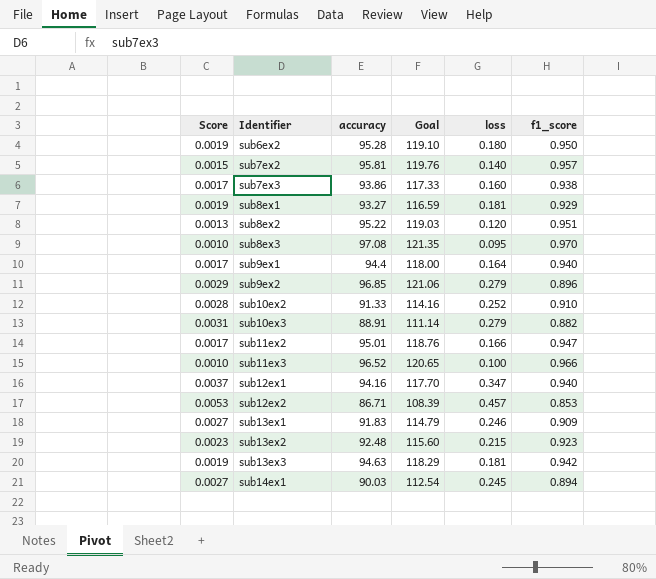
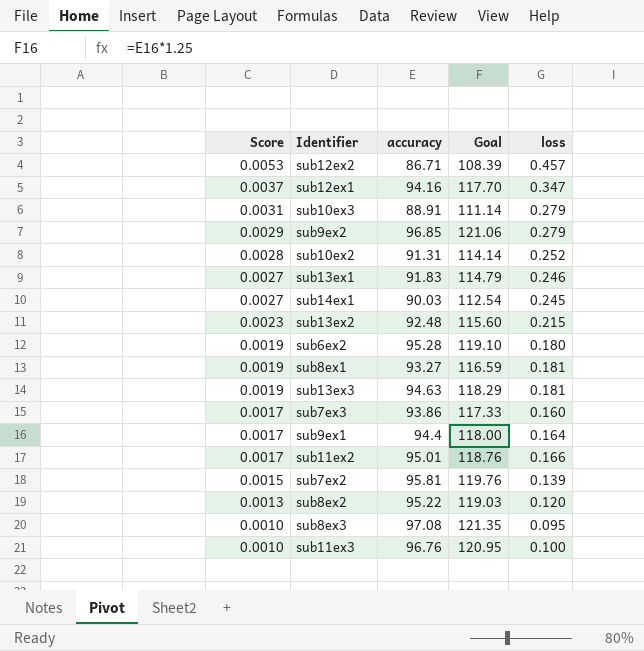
row order: Identifier ascending -> Score descending
column f1_score | position: 6 -> none
sub10ex2 | accuracy: 91.33 -> 91.31
sub10ex2 | Goal: 114.16 -> 114.14
sub7ex2 | loss: 0.140 -> 0.139
sub11ex3 | accuracy: 96.52 -> 96.76
sub11ex3 | Goal: 120.65 -> 120.95

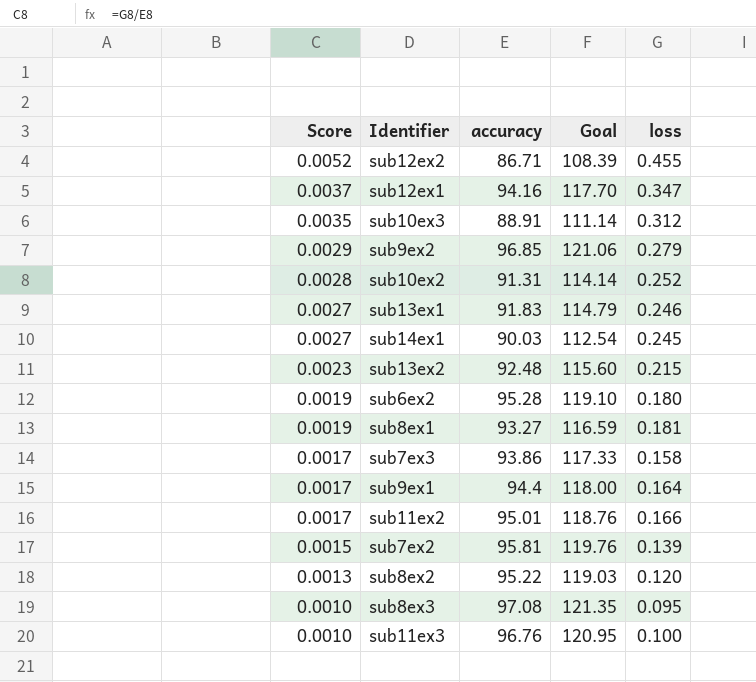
row sub13ex3: 0.0019 | 94.63 | 118.29 | 0.181 -> none
sub12ex2 | Score: 0.0053 -> 0.0052
sub12ex2 | loss: 0.457 -> 0.455
sub10ex3 | Score: 0.0031 -> 0.0035
sub10ex3 | loss: 0.279 -> 0.312
sub7ex3 | loss: 0.160 -> 0.158

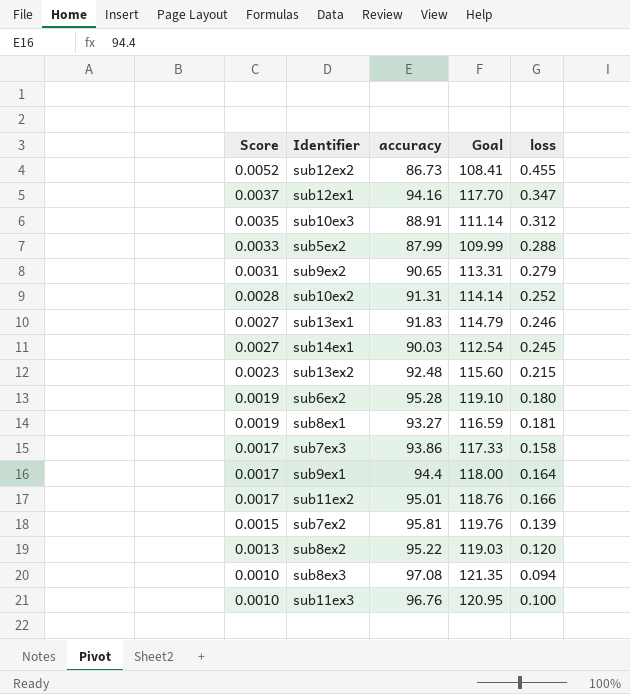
sub12ex2 | accuracy: 86.71 -> 86.73
sub12ex2 | Goal: 108.39 -> 108.41
row sub5ex2: none -> 0.0033 | 87.99 | 109.99 | 0.288
sub9ex2 | Score: 0.0029 -> 0.0031
sub9ex2 | accuracy: 96.85 -> 90.65
sub9ex2 | Goal: 121.06 -> 113.31
sub8ex3 | loss: 0.095 -> 0.094

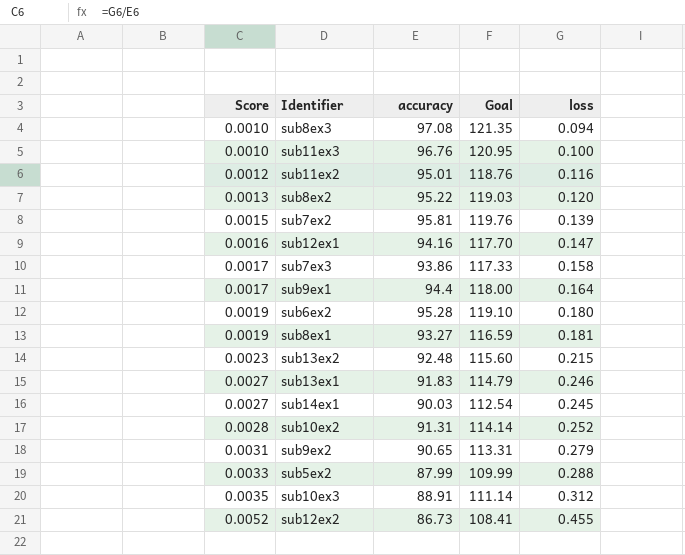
row order: Score descending -> Score ascending
sub11ex2 | Score: 0.0017 -> 0.0012
sub11ex2 | loss: 0.166 -> 0.116
sub12ex1 | Score: 0.0037 -> 0.0016
sub12ex1 | loss: 0.347 -> 0.147

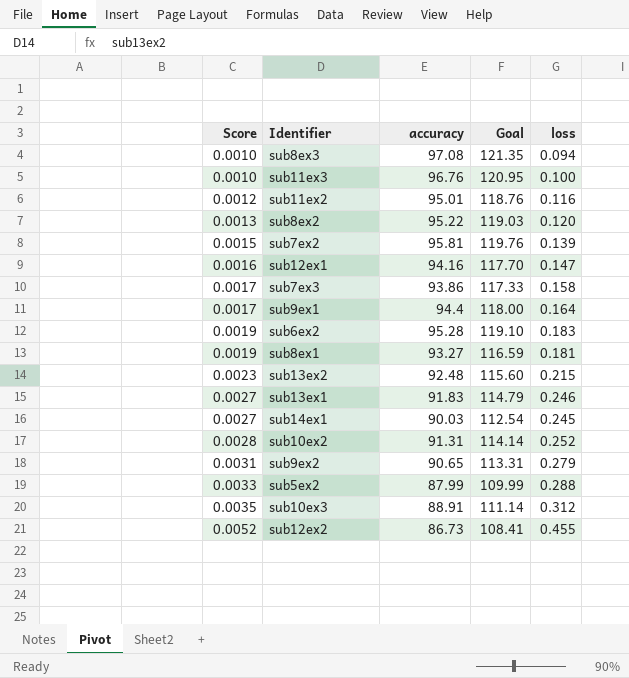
sub6ex2 | loss: 0.180 -> 0.183

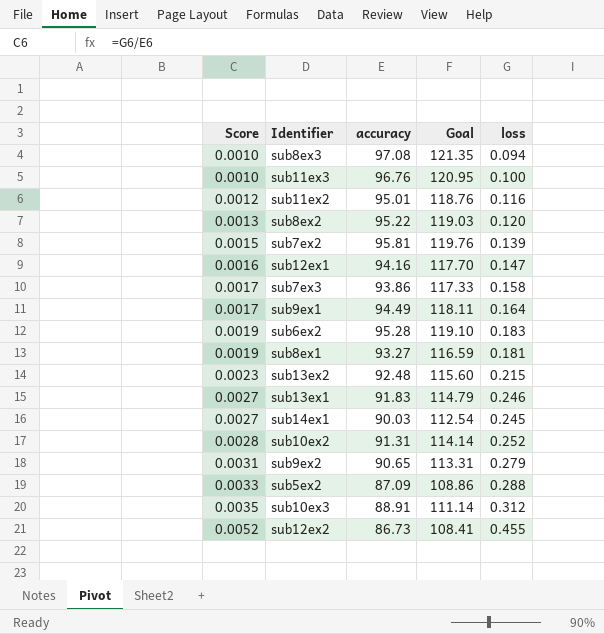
sub9ex1 | accuracy: 94.4 -> 94.49
sub9ex1 | Goal: 118.00 -> 118.11
sub5ex2 | accuracy: 87.99 -> 87.09
sub5ex2 | Goal: 109.99 -> 108.86

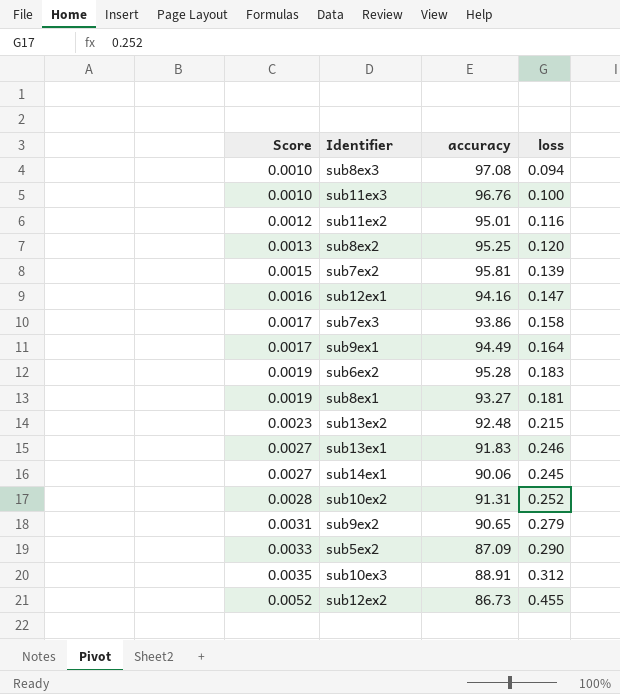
column Goal | formula: [accuracy] * 1.25 -> none
sub8ex2 | accuracy: 95.22 -> 95.25
sub14ex1 | accuracy: 90.03 -> 90.06
sub5ex2 | loss: 0.288 -> 0.290

